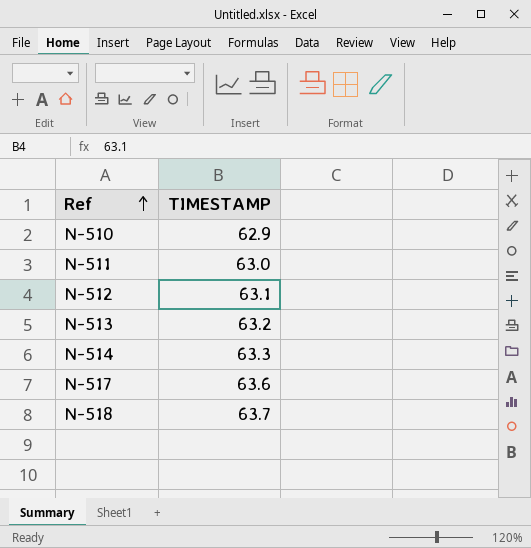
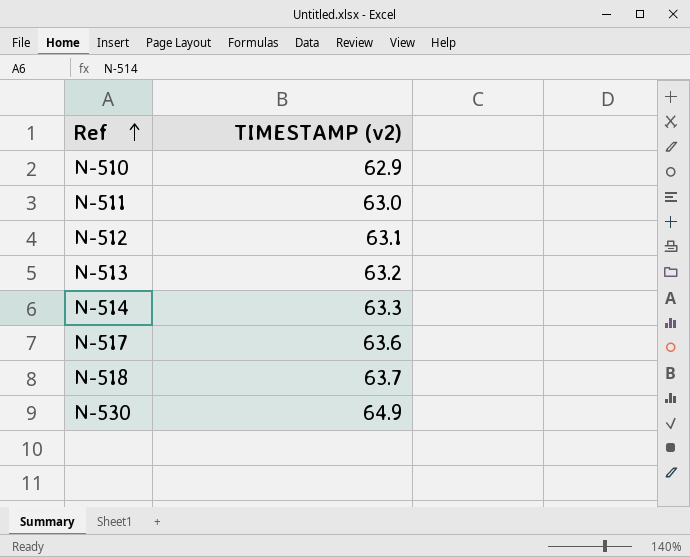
column name: TIMESTAMP -> TIMESTAMP (v2)
row N-530: none -> 64.9

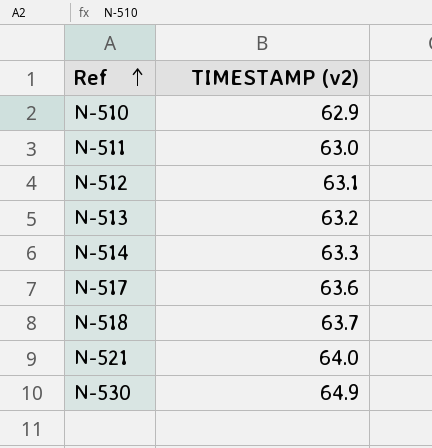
row N-521: none -> 64.0

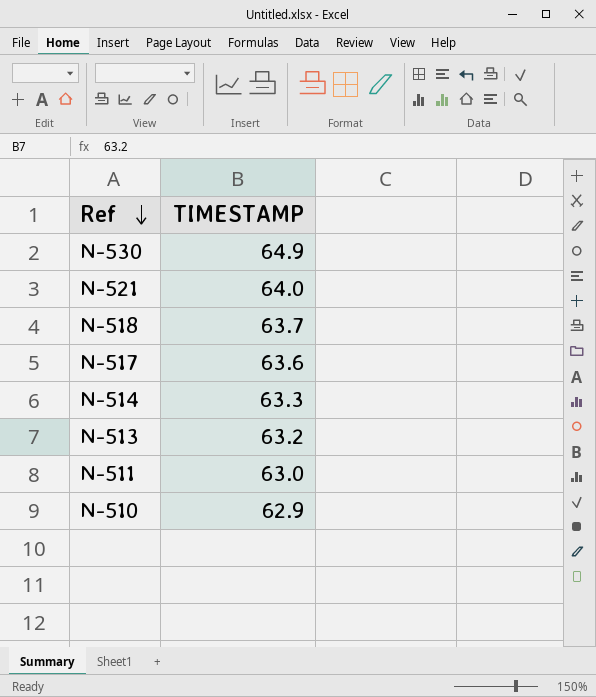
row order: Ref ascending -> Ref descending
column name: TIMESTAMP (v2) -> TIMESTAMP
row N-512: 63.1 -> none

